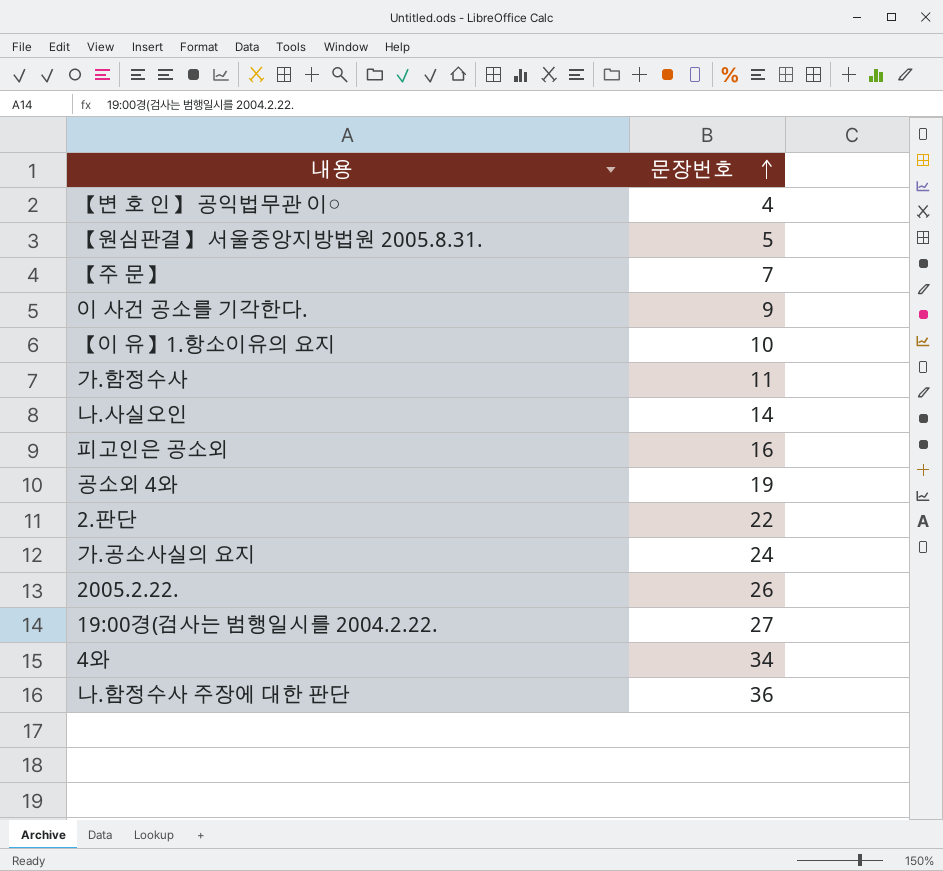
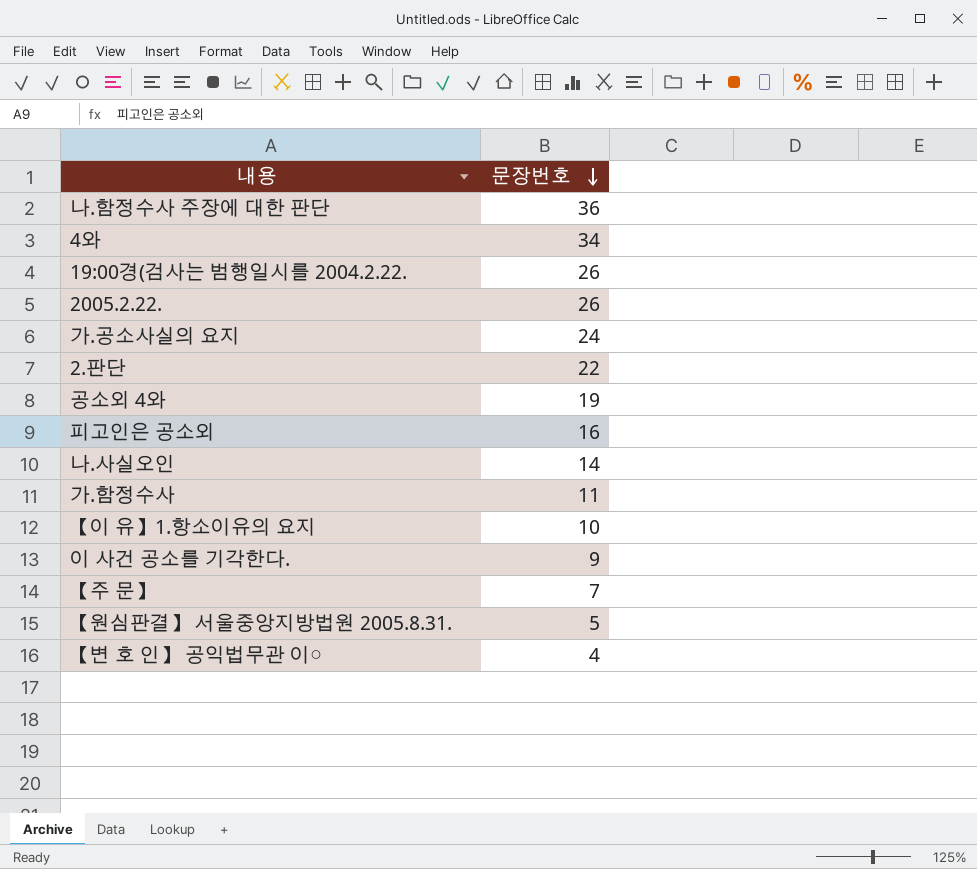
row order: 문장번호 ascending -> 문장번호 descending
19:00경(검사는 범행일시를 2004.2.22. | 문장번호: 27 -> 26

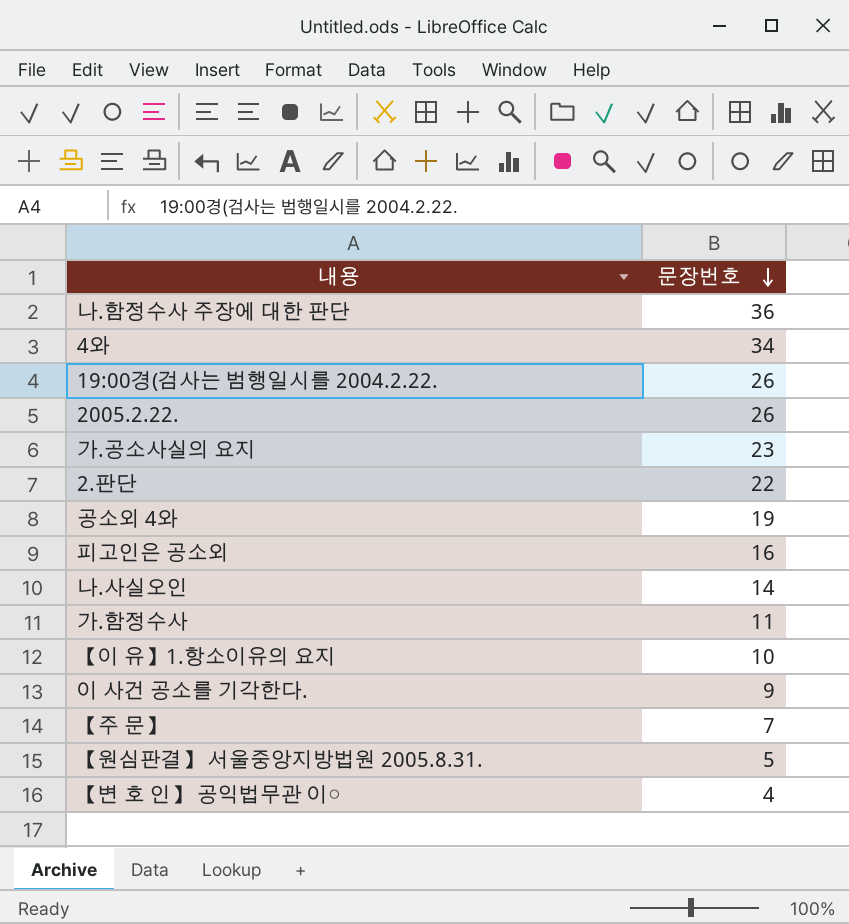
가.공소사실의 요지 | 문장번호: 24 -> 23

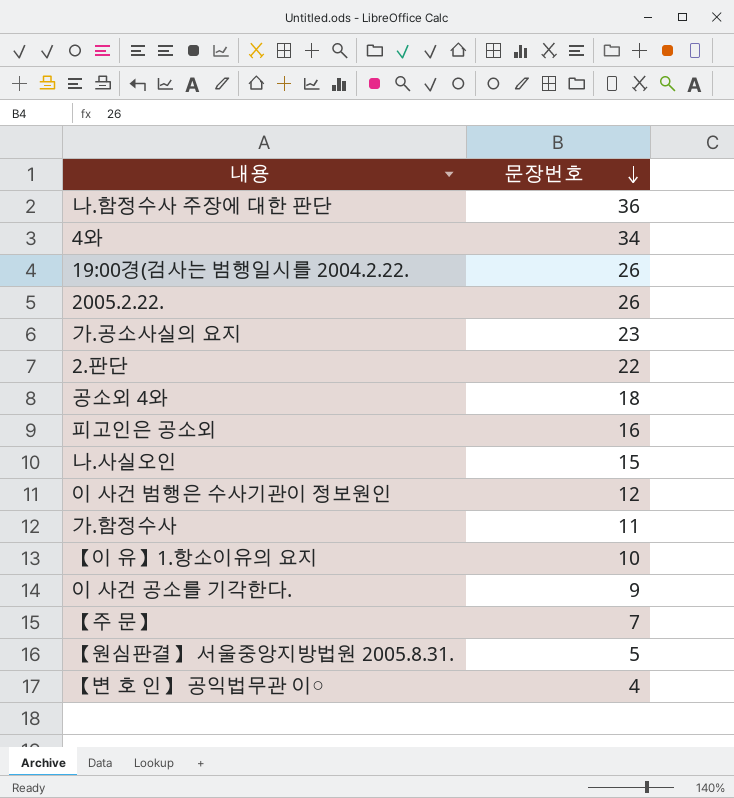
공소외 4와 | 문장번호: 19 -> 18
나.사실오인 | 문장번호: 14 -> 15
row 이 사건 범행은 수사기관이 정보원인: none -> 12

